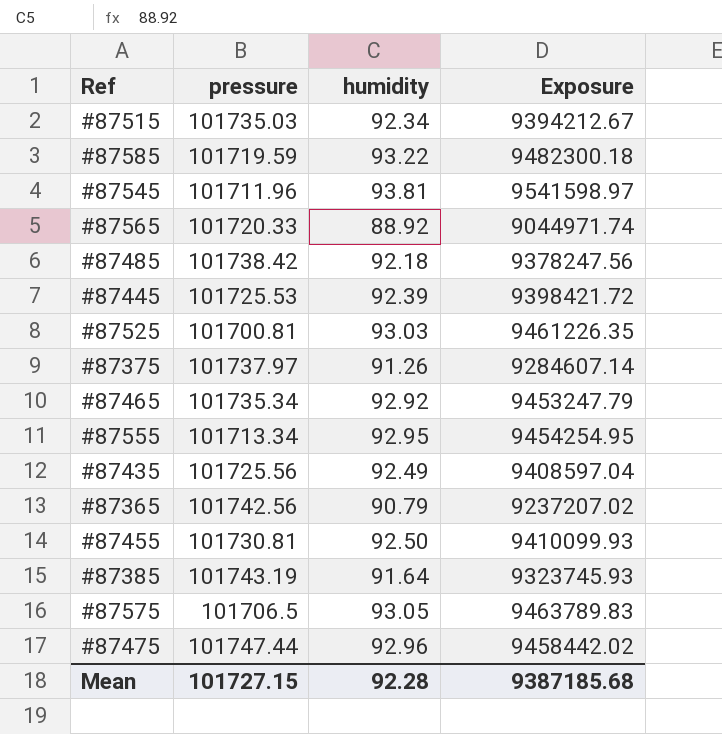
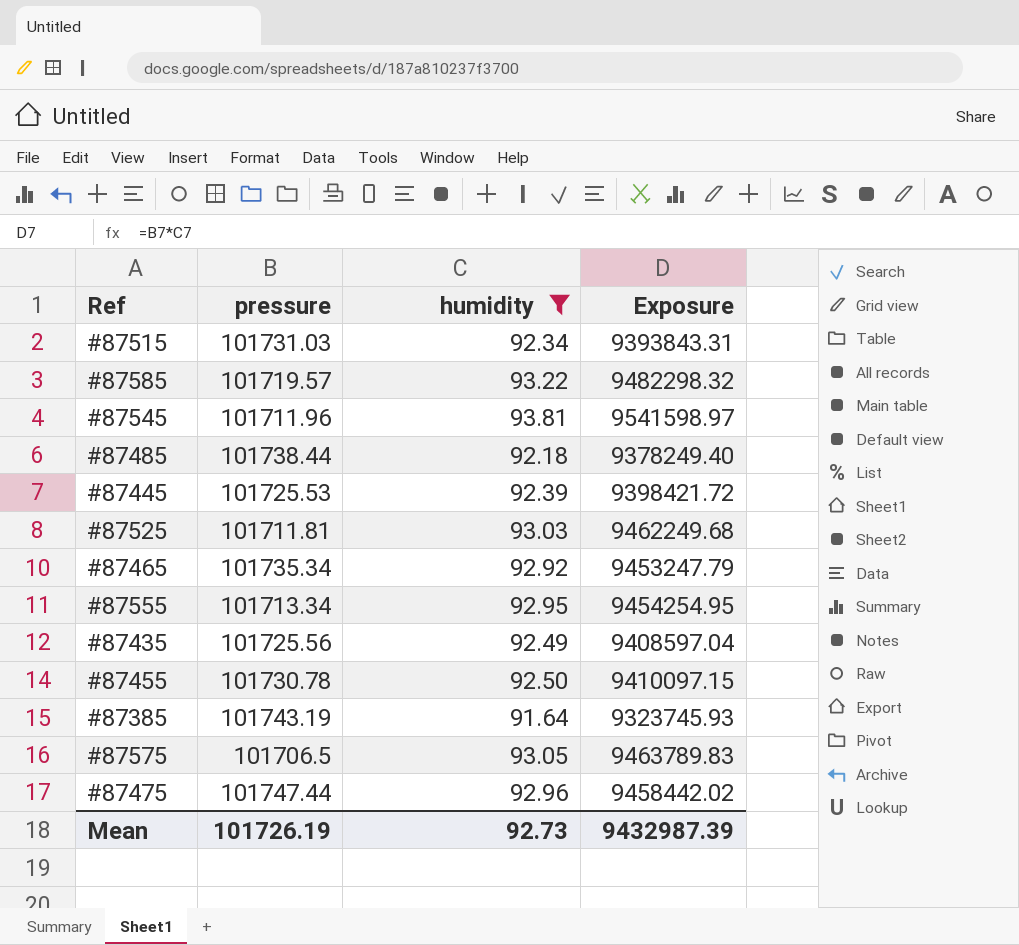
filter: none -> humidity >= 91.64
#87515 | pressure: 101735.03 -> 101731.03
#87515 | Exposure: 9394212.67 -> 9393843.31
#87585 | pressure: 101719.59 -> 101719.57
#87585 | Exposure: 9482300.18 -> 9482298.32
#87485 | pressure: 101738.42 -> 101738.44
#87485 | Exposure: 9378247.56 -> 9378249.40
#87525 | pressure: 101700.81 -> 101711.81
#87525 | Exposure: 9461226.35 -> 9462249.68
#87455 | pressure: 101730.81 -> 101730.78
#87455 | Exposure: 9410099.93 -> 9410097.15
Mean | pressure: 101727.15 -> 101726.19
Mean | humidity: 92.28 -> 92.73
Mean | Exposure: 9387185.68 -> 9432987.39

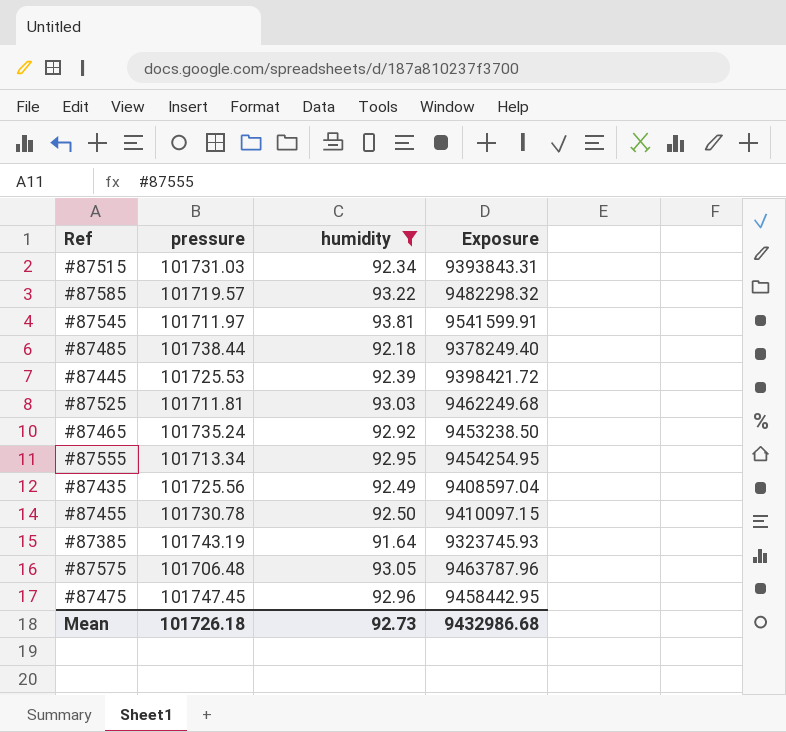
#87545 | pressure: 101711.96 -> 101711.97
#87545 | Exposure: 9541598.97 -> 9541599.91
#87465 | pressure: 101735.34 -> 101735.24
#87465 | Exposure: 9453247.79 -> 9453238.50
#87575 | pressure: 101706.5 -> 101706.48
#87575 | Exposure: 9463789.83 -> 9463787.96
#87475 | pressure: 101747.44 -> 101747.45
#87475 | Exposure: 9458442.02 -> 9458442.95
Mean | pressure: 101726.19 -> 101726.18
Mean | Exposure: 9432987.39 -> 9432986.68

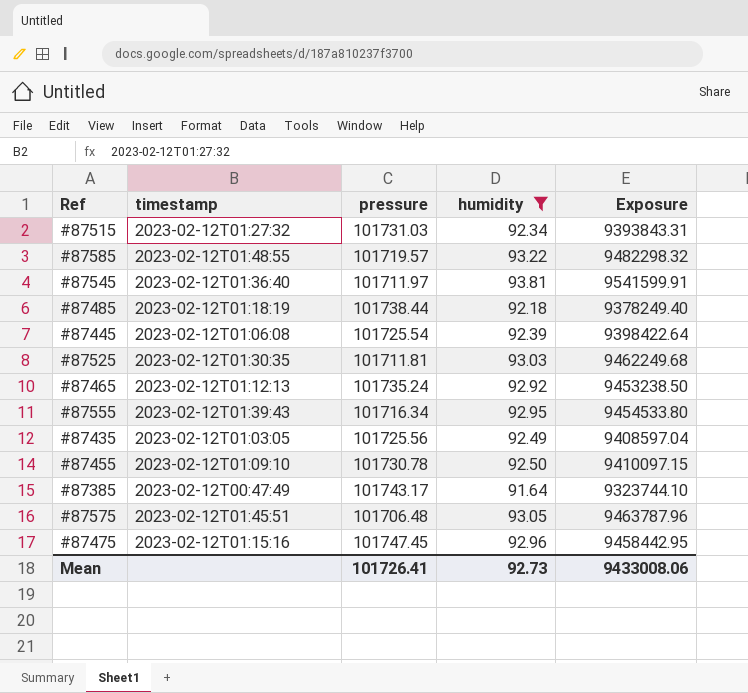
column timestamp | position: none -> 2
#87445 | pressure: 101725.53 -> 101725.54
#87445 | Exposure: 9398421.72 -> 9398422.64
#87555 | pressure: 101713.34 -> 101716.34
#87555 | Exposure: 9454254.95 -> 9454533.80
#87385 | pressure: 101743.19 -> 101743.17
#87385 | Exposure: 9323745.93 -> 9323744.10
Mean | pressure: 101726.18 -> 101726.41
Mean | Exposure: 9432986.68 -> 9433008.06

